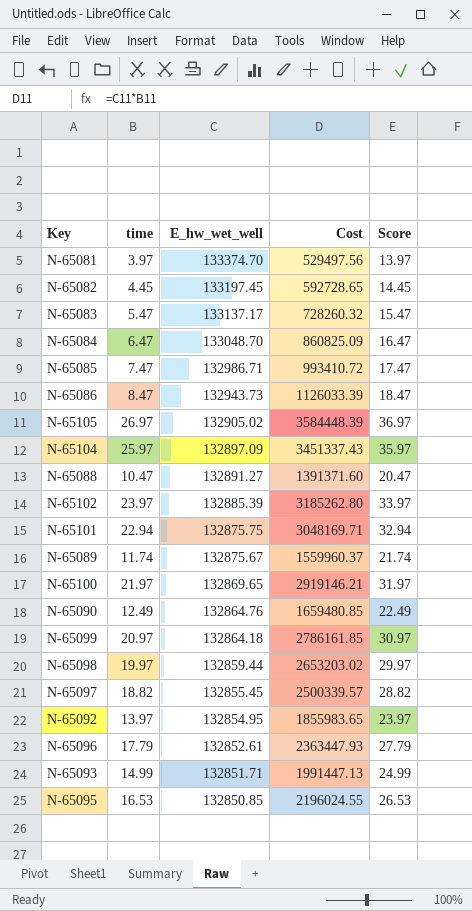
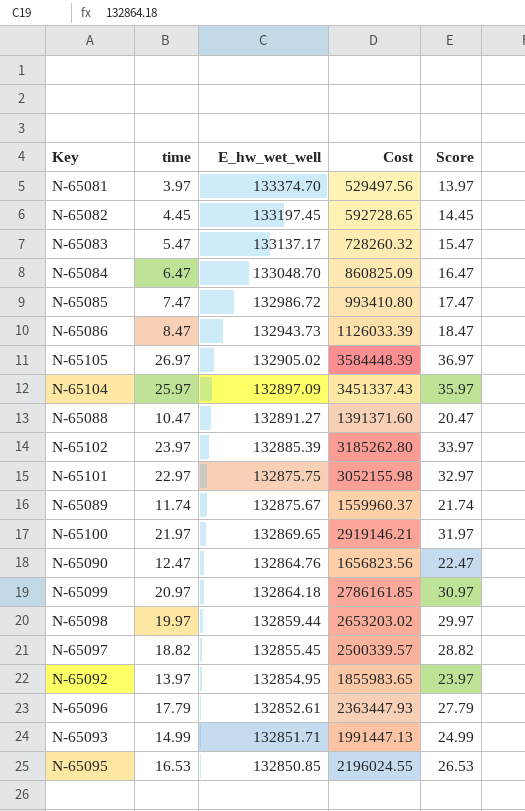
N-65085 | E_hw_wet_well: 132986.71 -> 132986.72
N-65085 | Cost: 993410.72 -> 993410.80
N-65101 | time: 22.94 -> 22.97
N-65101 | Cost: 3048169.71 -> 3052155.98
N-65101 | Score: 32.94 -> 32.97
N-65090 | time: 12.49 -> 12.47
N-65090 | Cost: 1659480.85 -> 1656823.56
N-65090 | Score: 22.49 -> 22.47

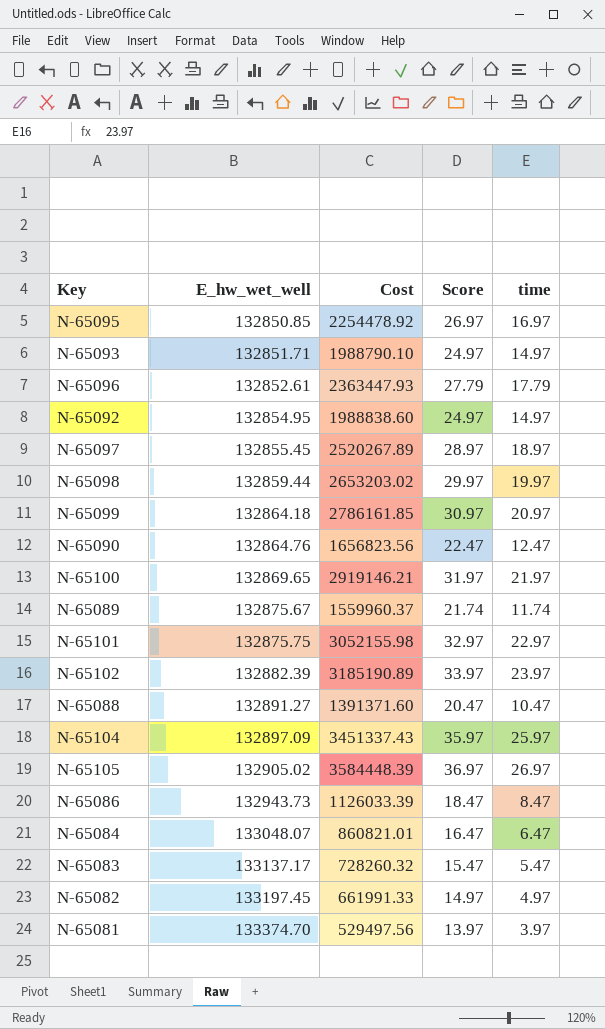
row order: E_hw_wet_well descending -> E_hw_wet_well ascending
column time | position: 2 -> 5
row N-65085: 7.47 | 132986.72 | 993410.80 | 17.47 -> none
N-65095 | Cost: 2196024.55 -> 2254478.92
N-65095 | Score: 26.53 -> 26.97
N-65095 | time: 16.53 -> 16.97
N-65093 | Cost: 1991447.13 -> 1988790.10
N-65093 | Score: 24.99 -> 24.97
N-65093 | time: 14.99 -> 14.97
N-65092 | Cost: 1855983.65 -> 1988838.60
N-65092 | Score: 23.97 -> 24.97
N-65092 | time: 13.97 -> 14.97
N-65097 | Cost: 2500339.57 -> 2520267.89
N-65097 | Score: 28.82 -> 28.97
N-65097 | time: 18.82 -> 18.97
N-65102 | E_hw_wet_well: 132885.39 -> 132882.39
N-65102 | Cost: 3185262.80 -> 3185190.89
N-65084 | E_hw_wet_well: 133048.70 -> 133048.07
N-65084 | Cost: 860825.09 -> 860821.01
N-65082 | Cost: 592728.65 -> 661991.33
N-65082 | Score: 14.45 -> 14.97
N-65082 | time: 4.45 -> 4.97

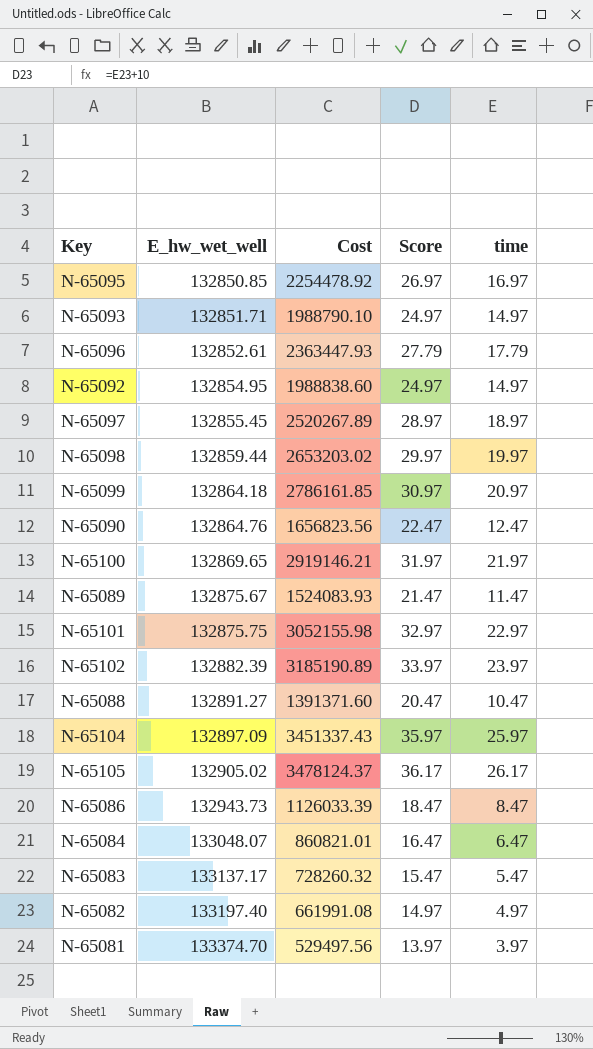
N-65089 | Cost: 1559960.37 -> 1524083.93
N-65089 | Score: 21.74 -> 21.47
N-65089 | time: 11.74 -> 11.47
N-65105 | Cost: 3584448.39 -> 3478124.37
N-65105 | Score: 36.97 -> 36.17
N-65105 | time: 26.97 -> 26.17
N-65082 | E_hw_wet_well: 133197.45 -> 133197.40
N-65082 | Cost: 661991.33 -> 661991.08

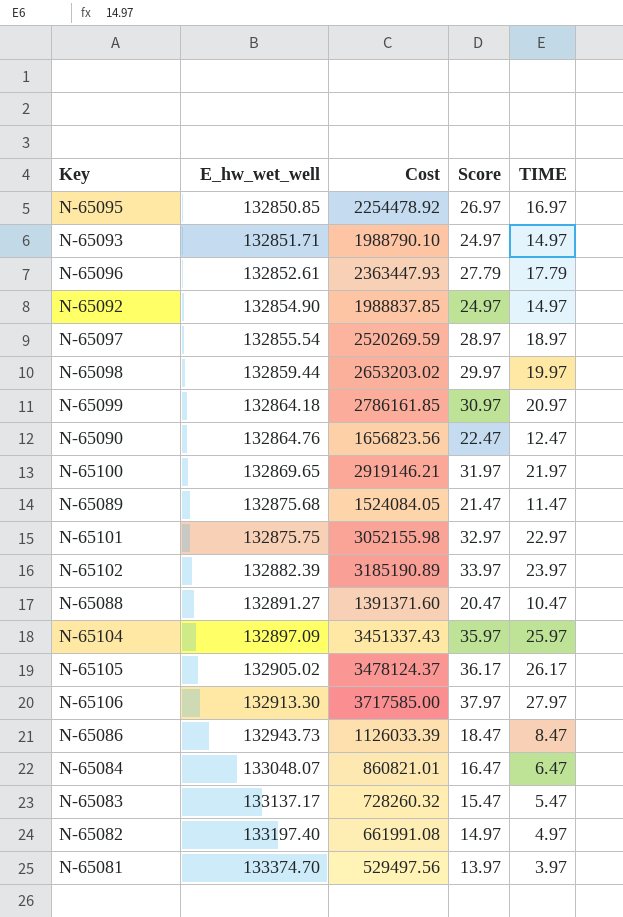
column name: time -> TIME
N-65092 | E_hw_wet_well: 132854.95 -> 132854.90
N-65092 | Cost: 1988838.60 -> 1988837.85
N-65097 | E_hw_wet_well: 132855.45 -> 132855.54
N-65097 | Cost: 2520267.89 -> 2520269.59
N-65089 | E_hw_wet_well: 132875.67 -> 132875.68
N-65089 | Cost: 1524083.93 -> 1524084.05
row N-65106: none -> 132913.30 | 3717585.00 | 37.97 | 27.97

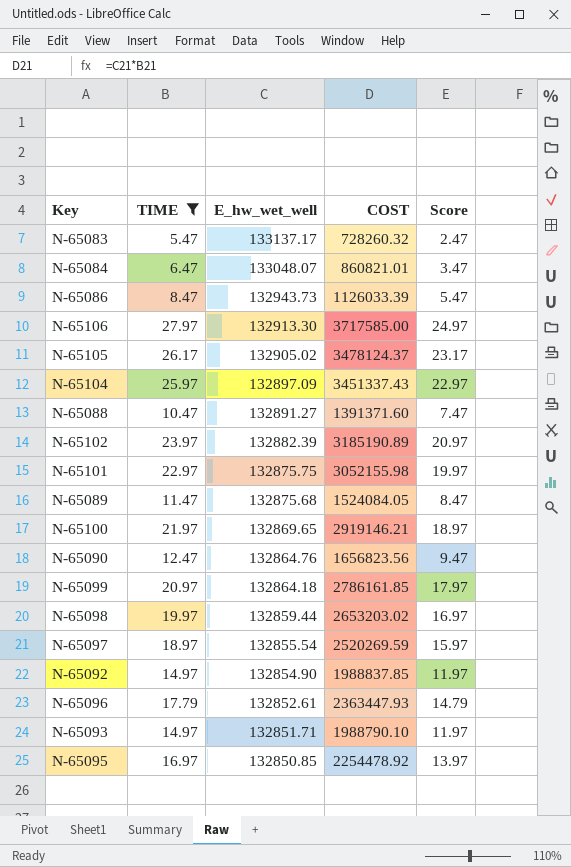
filter: none -> TIME >= 5.47
row order: E_hw_wet_well ascending -> E_hw_wet_well descending
column TIME | position: 5 -> 2
column name: Cost -> COST
column Score | formula: [TIME] + 10 -> [TIME] - 3

